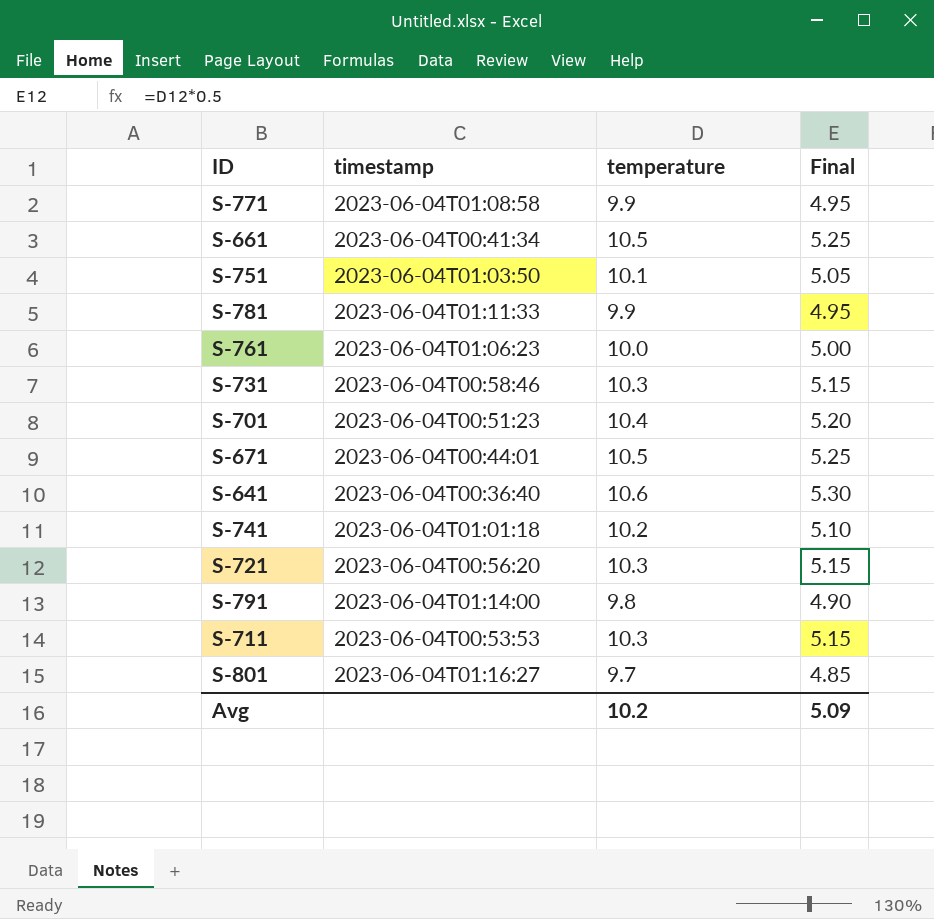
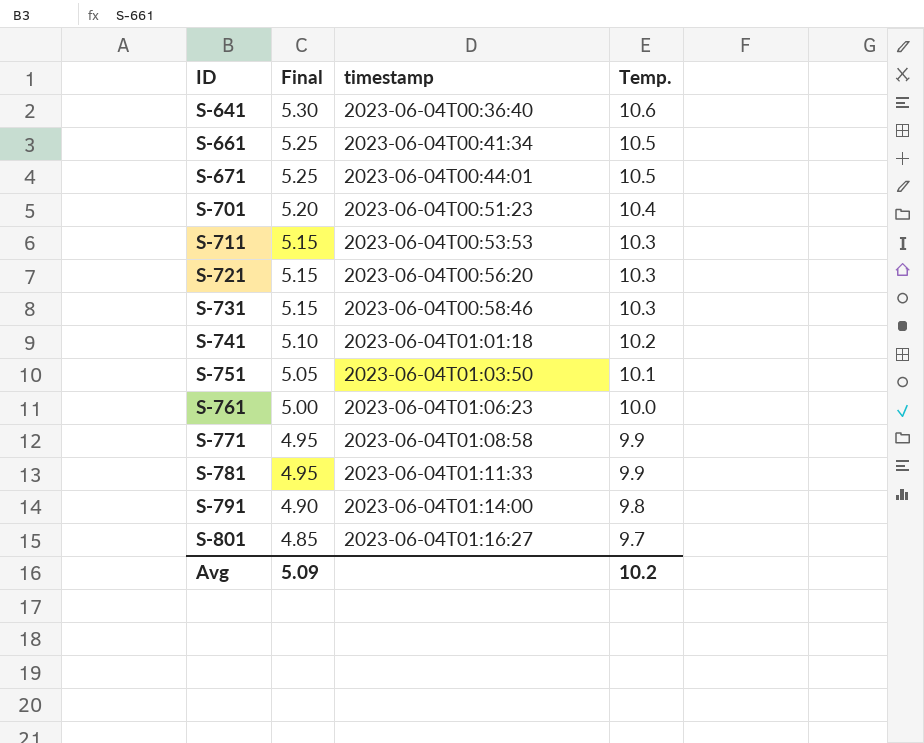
row order: none -> ID ascending
column Final | position: 4 -> 2
column name: temperature -> Temp.

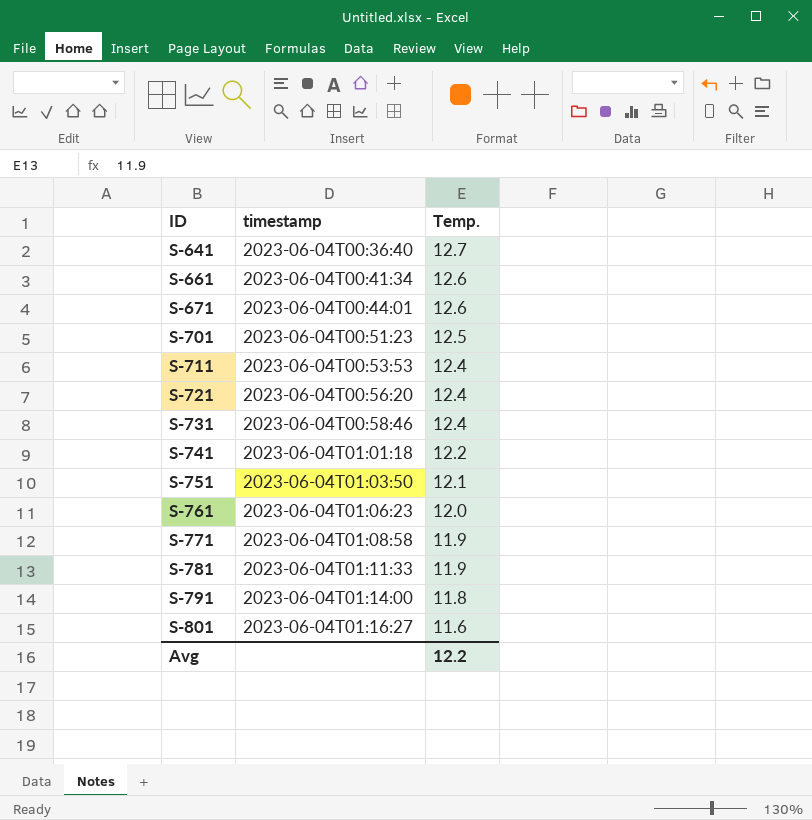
column Final | formula: [Temp.] * 0.5 -> none
S-641 | Temp.: 10.6 -> 12.7
S-661 | Temp.: 10.5 -> 12.6
S-671 | Temp.: 10.5 -> 12.6
S-701 | Temp.: 10.4 -> 12.5
S-711 | Temp.: 10.3 -> 12.4
S-721 | Temp.: 10.3 -> 12.4
S-731 | Temp.: 10.3 -> 12.4
S-741 | Temp.: 10.2 -> 12.2
S-751 | Temp.: 10.1 -> 12.1
S-761 | Temp.: 10.0 -> 12.0
S-771 | Temp.: 9.9 -> 11.9
S-781 | Temp.: 9.9 -> 11.9
S-791 | Temp.: 9.8 -> 11.8
S-801 | Temp.: 9.7 -> 11.6
Avg | Temp.: 10.2 -> 12.2

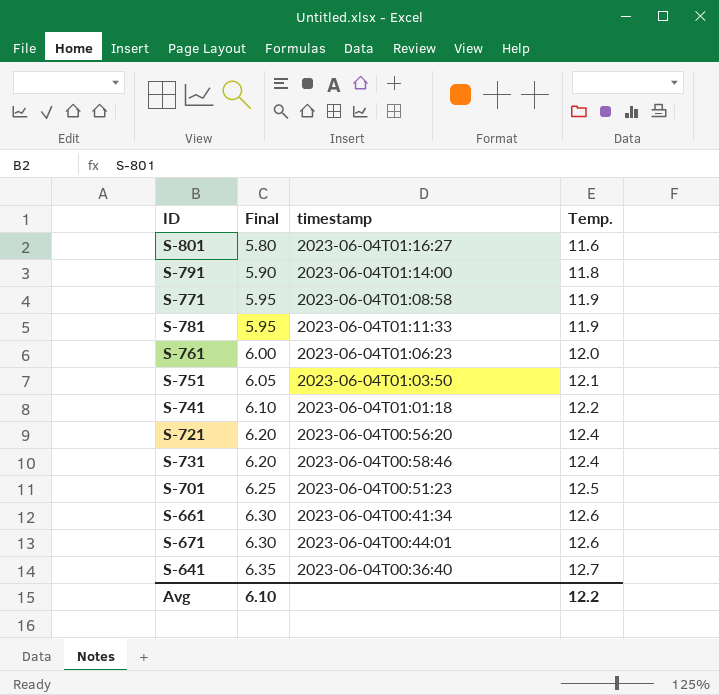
row order: ID ascending -> Final ascending
column Final | formula: none -> [Temp.] * 0.5
row S-711: 2023-06-04T00:53:53 | 12.4 -> none

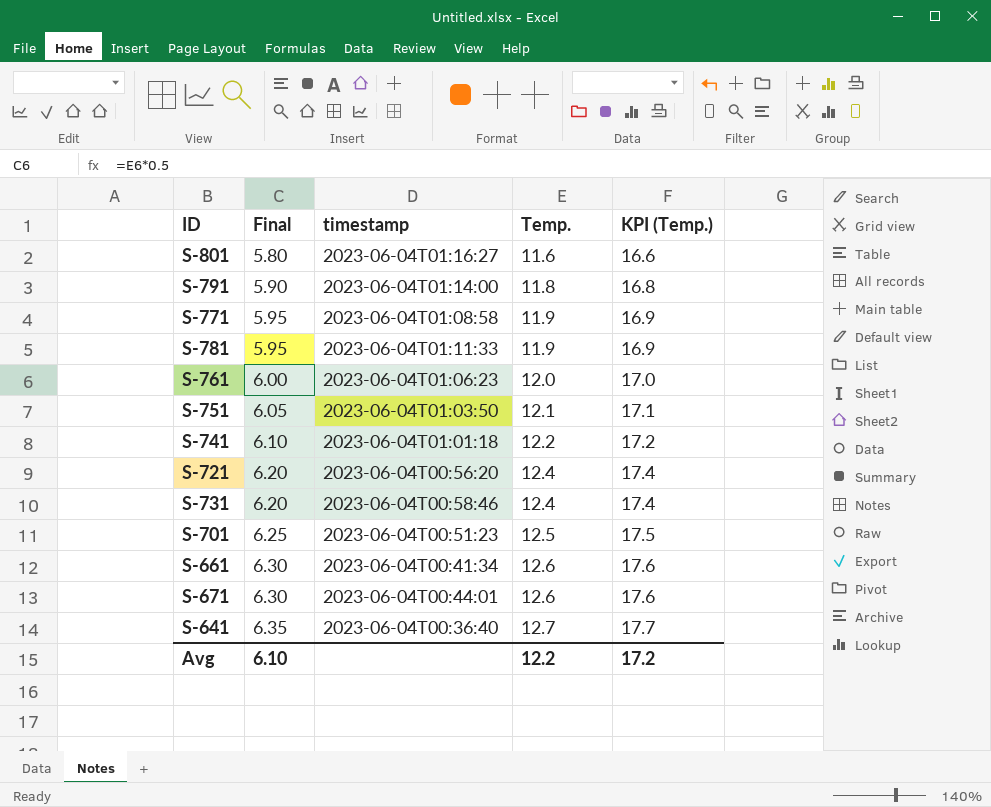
column KPI (Temp.) | formula: none -> [Temp.] + 5

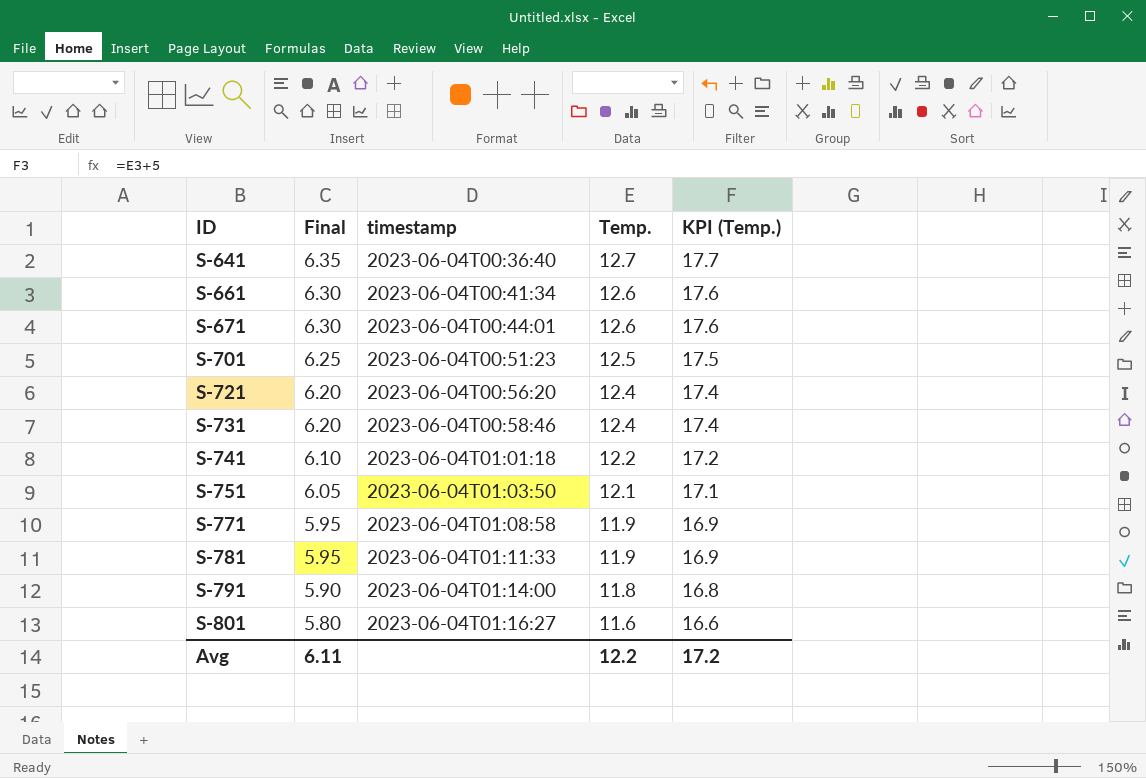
row order: Final ascending -> ID ascending
row S-761: 6.00 | 2023-06-04T01:06:23 | 12.0 | 17.0 -> none
Avg | Final: 6.10 -> 6.11

